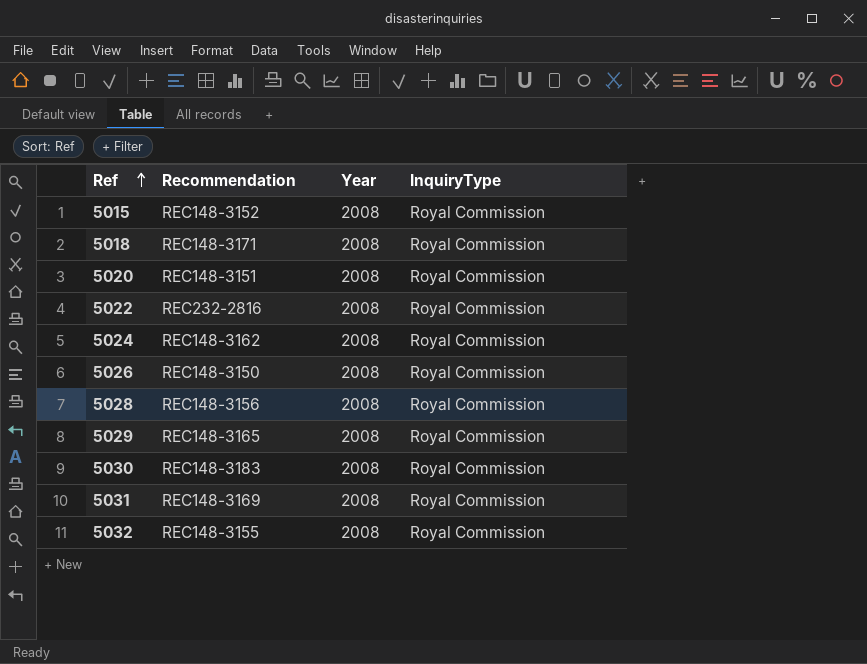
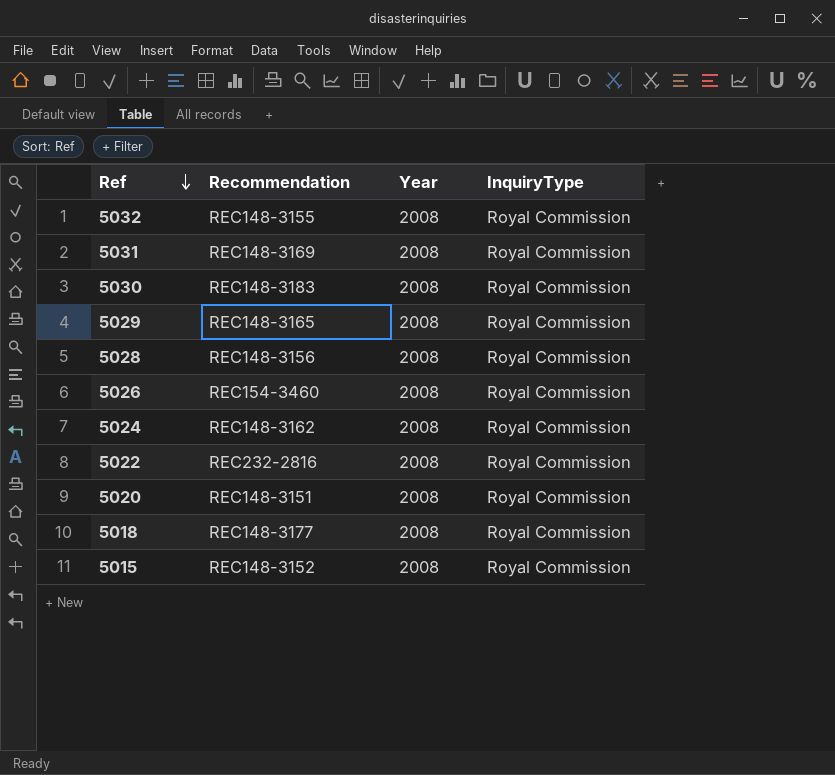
row order: Ref ascending -> Ref descending
5026 | Recommendation: REC148-3150 -> REC154-3460
5018 | Recommendation: REC148-3171 -> REC148-3177

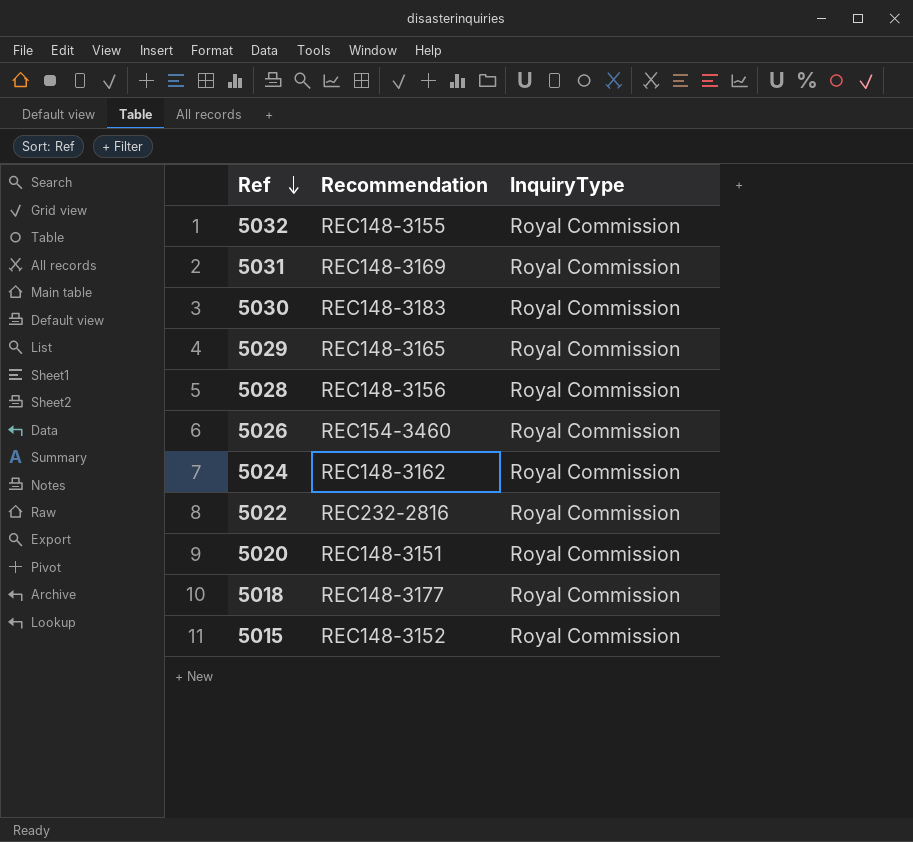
column Year | position: 3 -> none

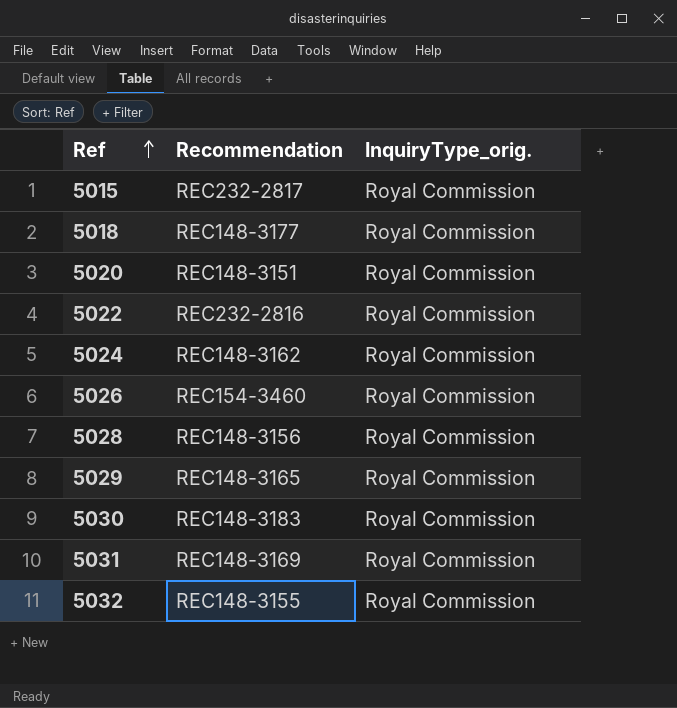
row order: Ref descending -> Ref ascending
column name: InquiryType -> InquiryType_orig.
5015 | Recommendation: REC148-3152 -> REC232-2817

